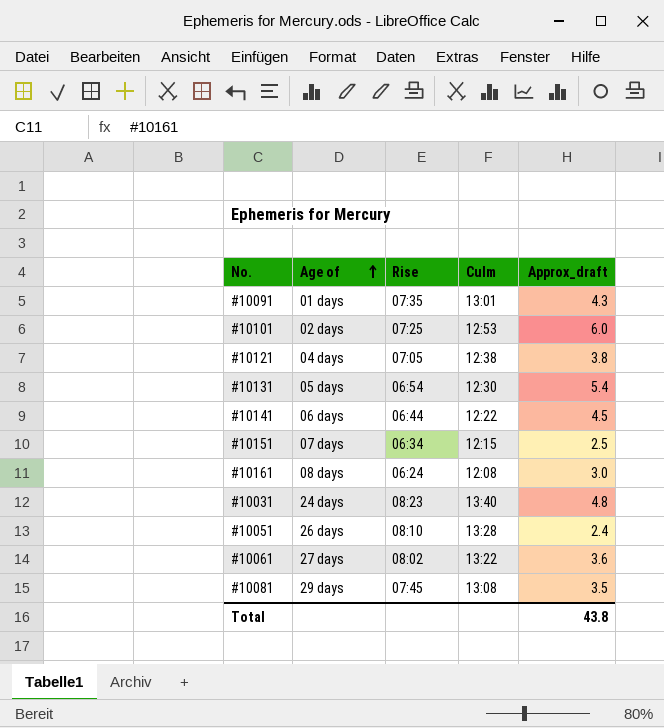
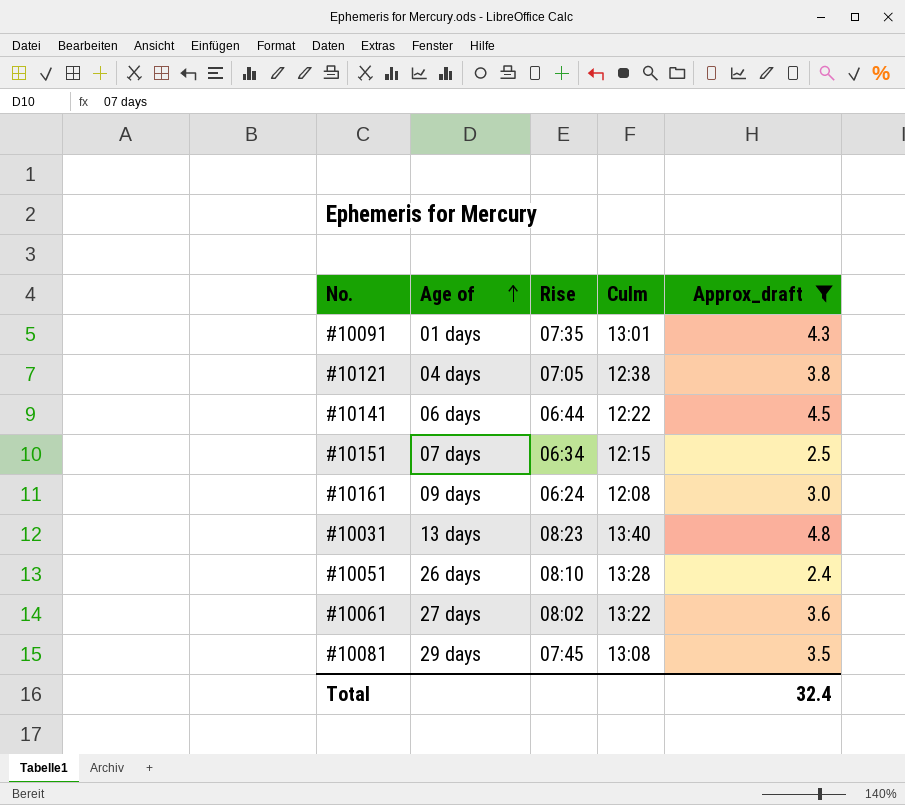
filter: none -> Approx_draft <= 4.8
#10161 | Age of: 08 days -> 09 days
#10031 | Age of: 24 days -> 13 days
Total | Approx_draft: 43.8 -> 32.4

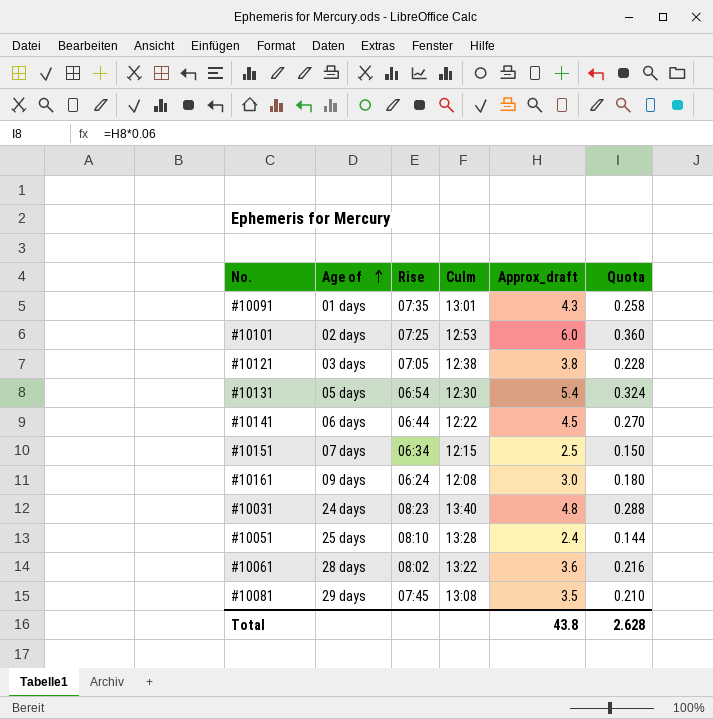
filter: Approx_draft <= 4.8 -> none
column Quota | formula: none -> [Approx_draft] * 0.06
#10121 | Age of: 04 days -> 03 days
#10031 | Age of: 13 days -> 24 days
#10051 | Age of: 26 days -> 25 days
#10061 | Age of: 27 days -> 28 days
Total | Approx_draft: 32.4 -> 43.8

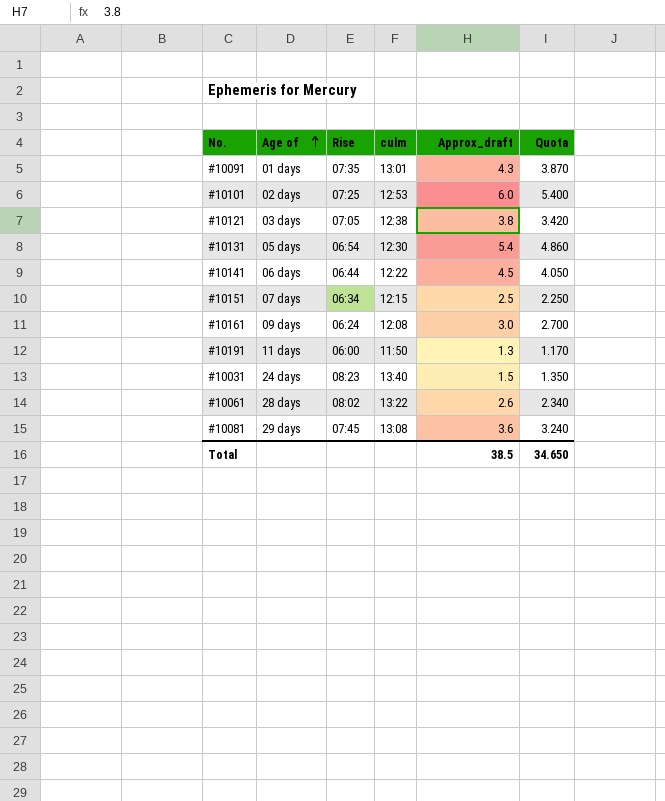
column name: Culm -> culm
column Quota | formula: [Approx_draft] * 0.06 -> [Approx_draft] * 0.9
row #10051: 25 days | 08:10 | 13:28 | 2.4 | 0.144 -> none
row #10191: none -> 11 days | 06:00 | 11:50 | 1.3 | 1.170
#10031 | Approx_draft: 4.8 -> 1.5
#10061 | Approx_draft: 3.6 -> 2.6
#10081 | Approx_draft: 3.5 -> 3.6
Total | Approx_draft: 43.8 -> 38.5
Total | Quota: 2.628 -> 34.650

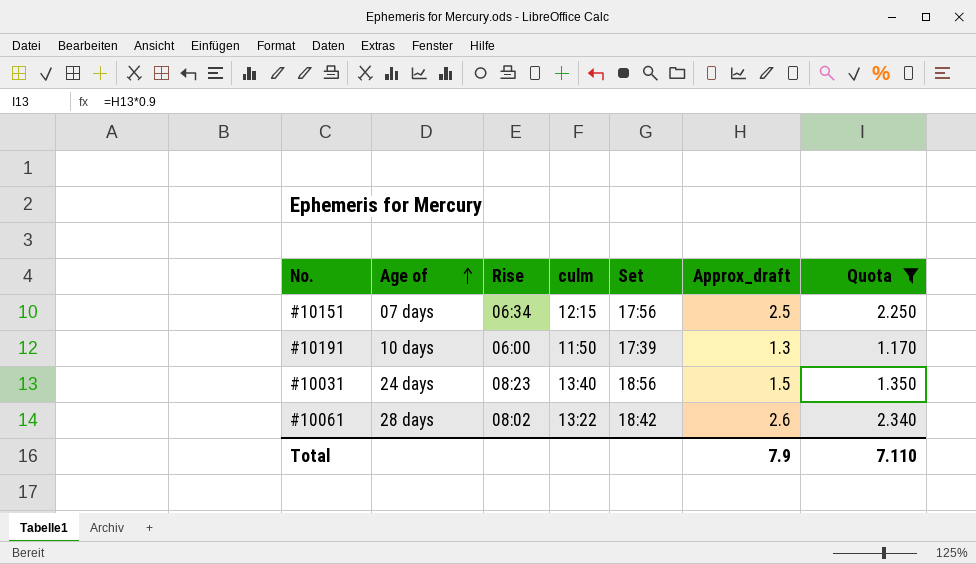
filter: none -> Quota <= 2.340
column Set | position: none -> 5
#10191 | Age of: 11 days -> 10 days
Total | Approx_draft: 38.5 -> 7.9
Total | Quota: 34.650 -> 7.110

